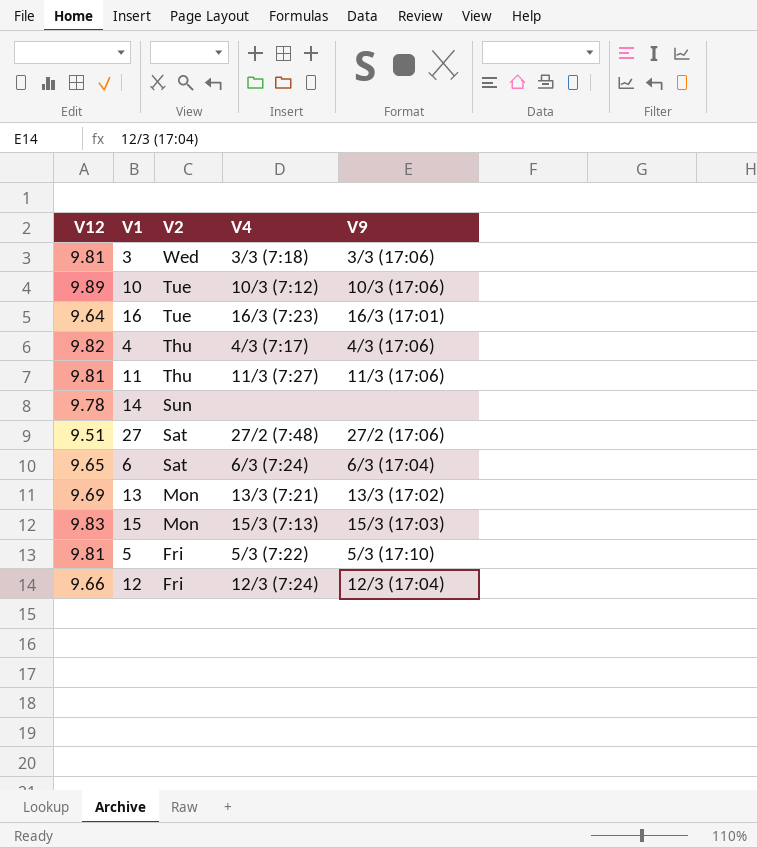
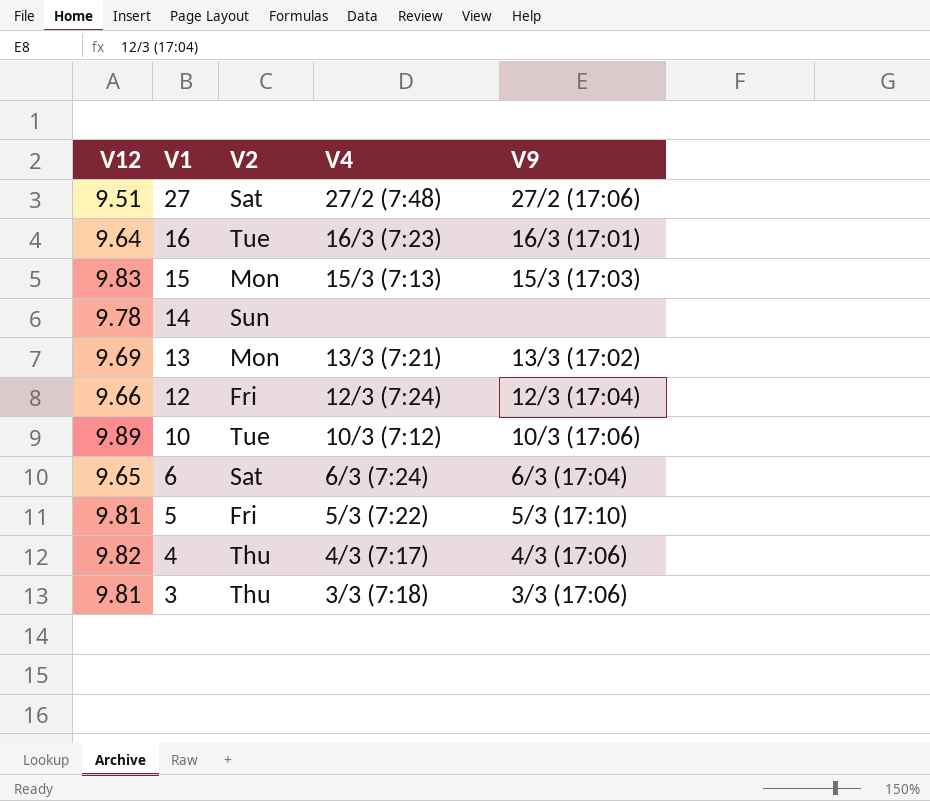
row order: V2 descending -> V1 descending
row 11: 9.81 | Thu | 11/3 (7:27) | 11/3 (17:06) -> none
3 | V2: Wed -> Thu

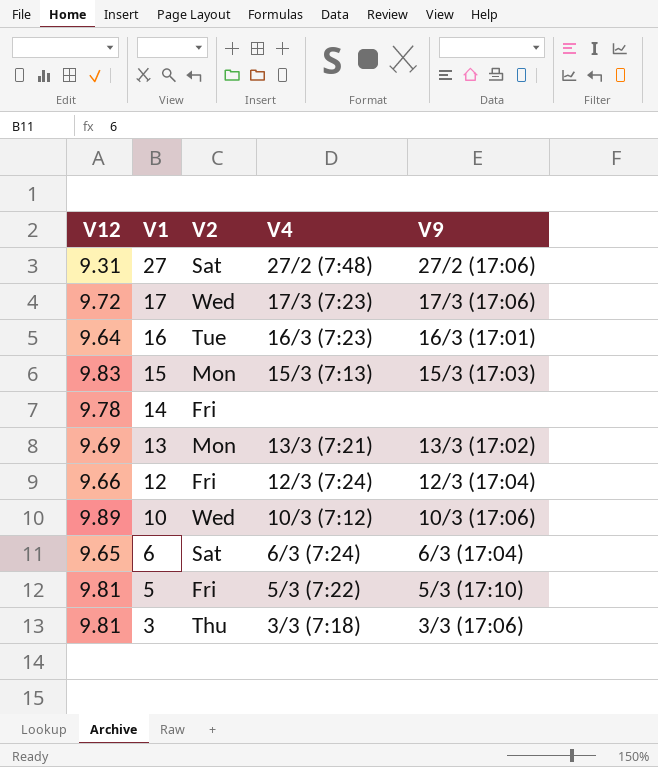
row 4: 9.82 | Thu | 4/3 (7:17) | 4/3 (17:06) -> none
27 | V12: 9.51 -> 9.31
row 17: none -> 9.72 | Wed | 17/3 (7:23) | 17/3 (17:06)
14 | V2: Sun -> Fri
10 | V2: Tue -> Wed

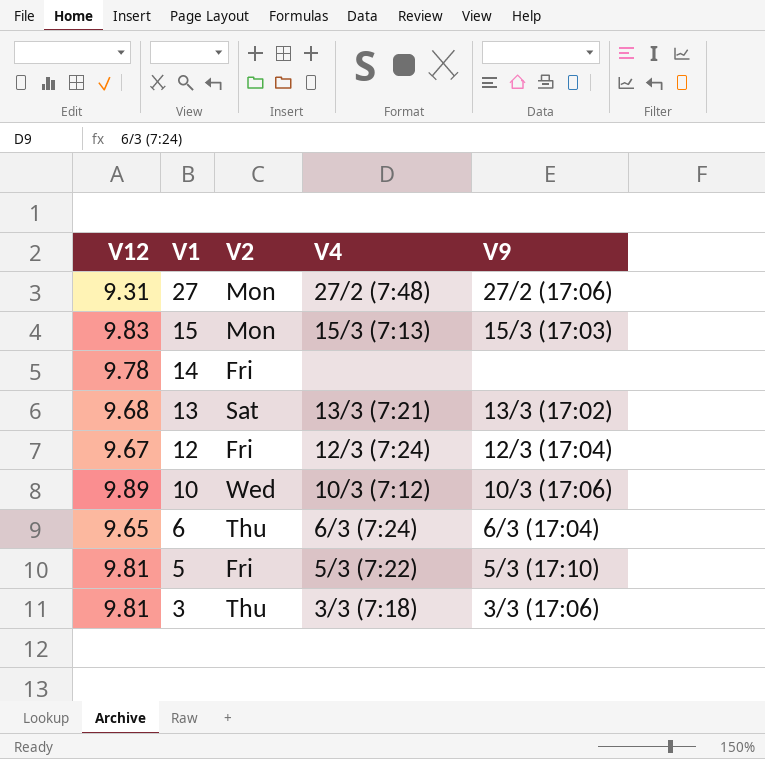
row 17: 9.72 | Wed | 17/3 (7:23) | 17/3 (17:06) -> none
row 16: 9.64 | Tue | 16/3 (7:23) | 16/3 (17:01) -> none
27 | V2: Sat -> Mon
13 | V12: 9.69 -> 9.68
13 | V2: Mon -> Sat
12 | V12: 9.66 -> 9.67
6 | V2: Sat -> Thu

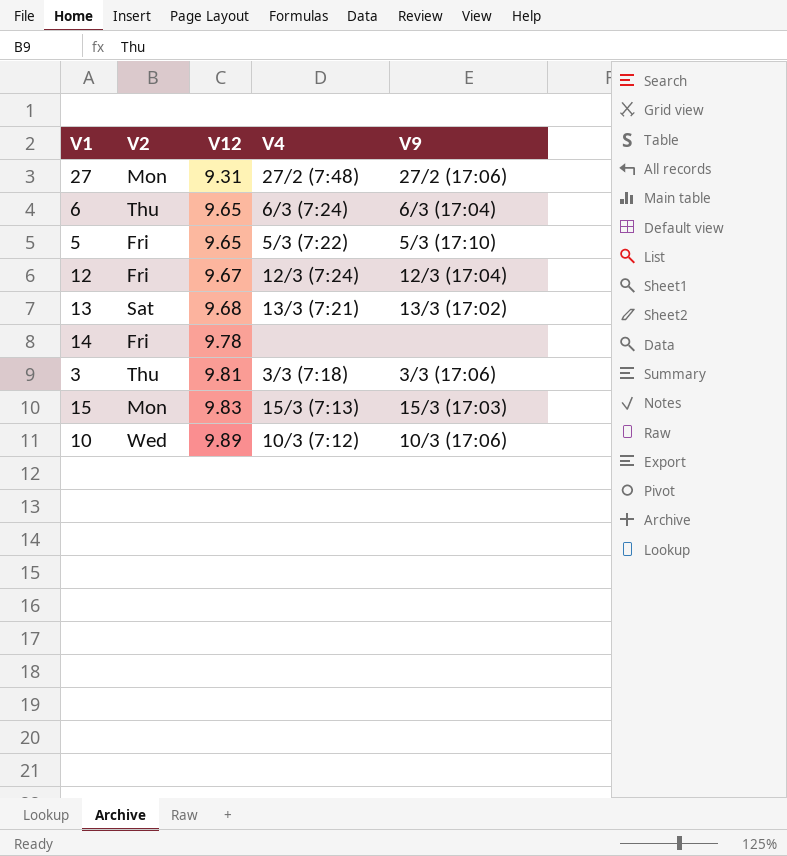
row order: V1 descending -> V12 ascending
column V12 | position: 1 -> 3
5 | V12: 9.81 -> 9.65

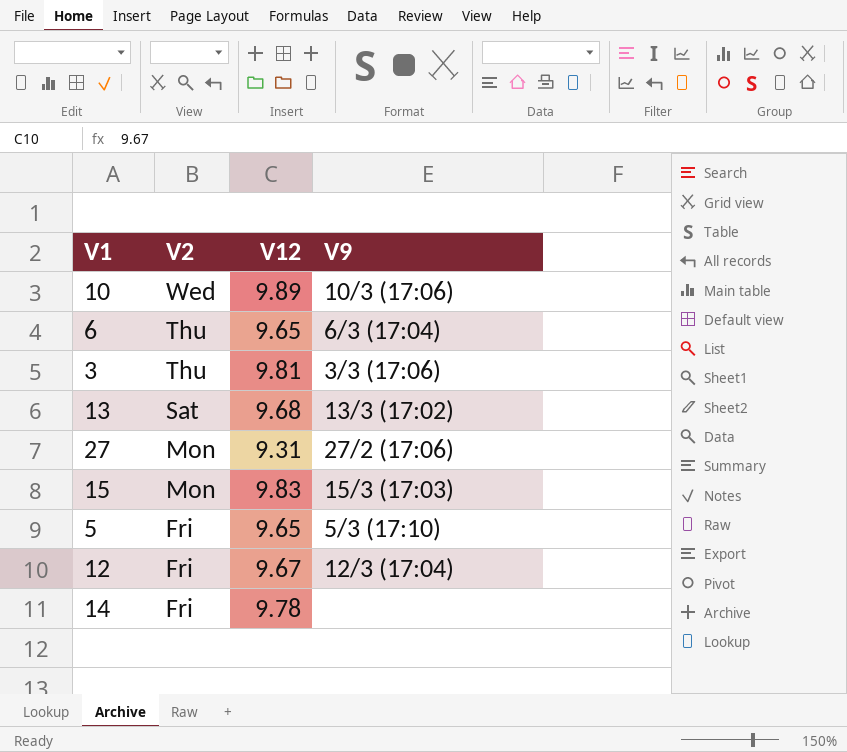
row order: V12 ascending -> V2 descending
column V4 | position: 4 -> none

